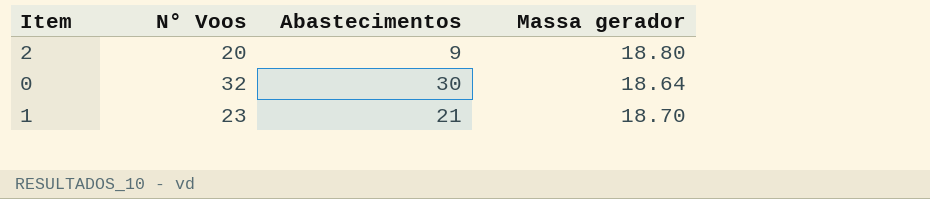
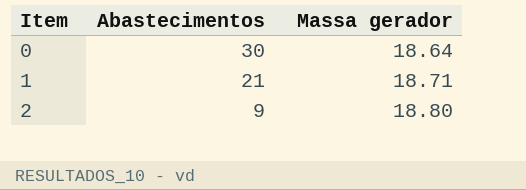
row order: none -> Item ascending
column N° Voos | position: 2 -> none
1 | Massa gerador: 18.70 -> 18.71

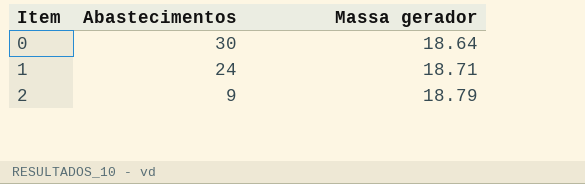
1 | Abastecimentos: 21 -> 24
2 | Massa gerador: 18.80 -> 18.79

